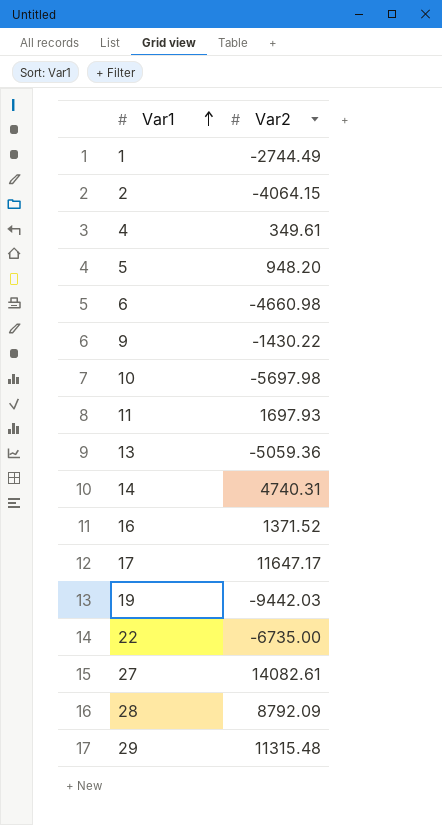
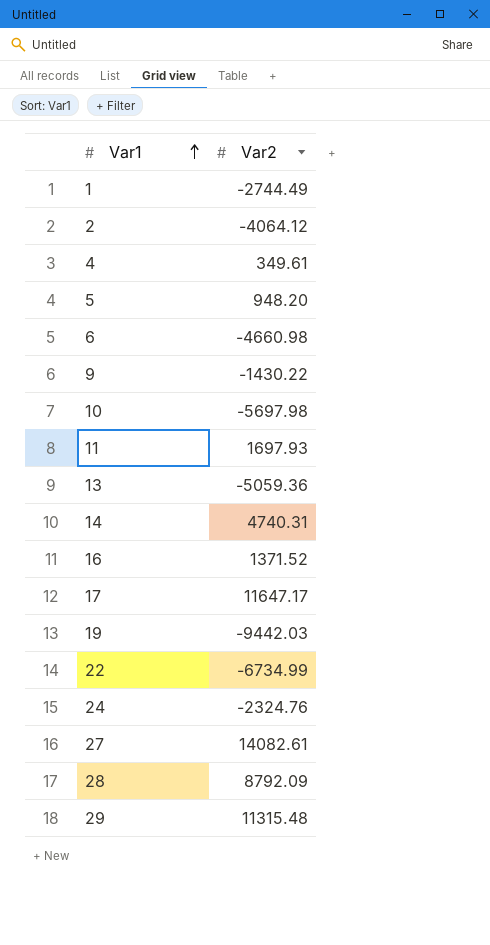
2 | Var2: -4064.15 -> -4064.12
22 | Var2: -6735.00 -> -6734.99
row 24: none -> -2324.76

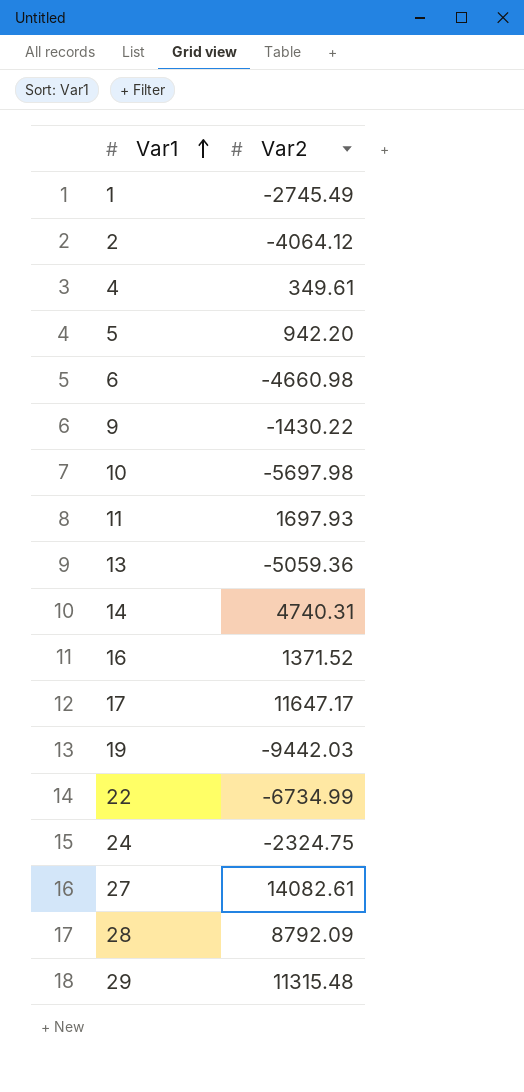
1 | Var2: -2744.49 -> -2745.49
5 | Var2: 948.20 -> 942.20
24 | Var2: -2324.76 -> -2324.75

